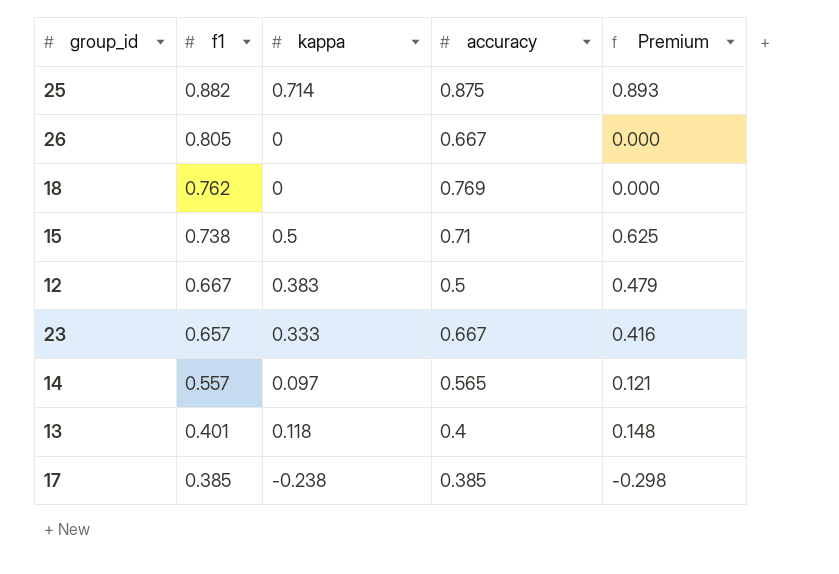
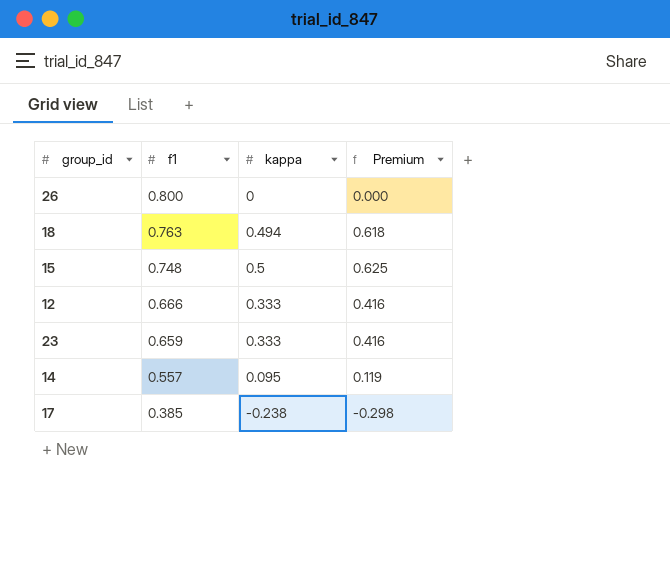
column accuracy | position: 4 -> none
row 25: 0.882 | 0.714 | 0.875 | 0.893 -> none
row 13: 0.401 | 0.118 | 0.4 | 0.148 -> none
26 | f1: 0.805 -> 0.800
18 | f1: 0.762 -> 0.763
18 | kappa: 0 -> 0.494
18 | Premium: 0.000 -> 0.618
15 | f1: 0.738 -> 0.748
12 | f1: 0.667 -> 0.666
12 | kappa: 0.383 -> 0.333
12 | Premium: 0.479 -> 0.416
23 | f1: 0.657 -> 0.659
14 | kappa: 0.097 -> 0.095
14 | Premium: 0.121 -> 0.119

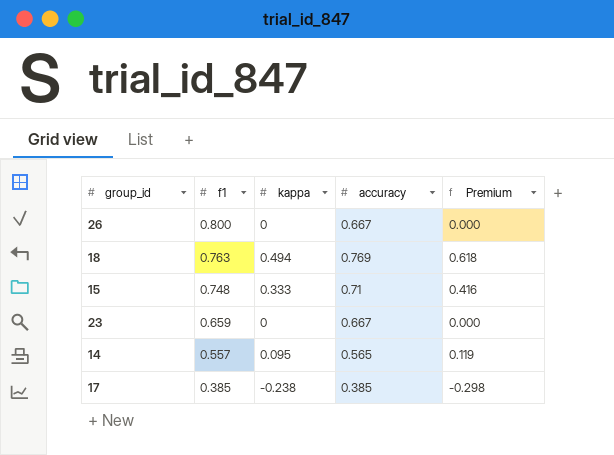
column accuracy | position: none -> 4
row 12: 0.666 | 0.333 | 0.416 -> none
15 | kappa: 0.5 -> 0.333
15 | Premium: 0.625 -> 0.416
23 | kappa: 0.333 -> 0
23 | Premium: 0.416 -> 0.000

